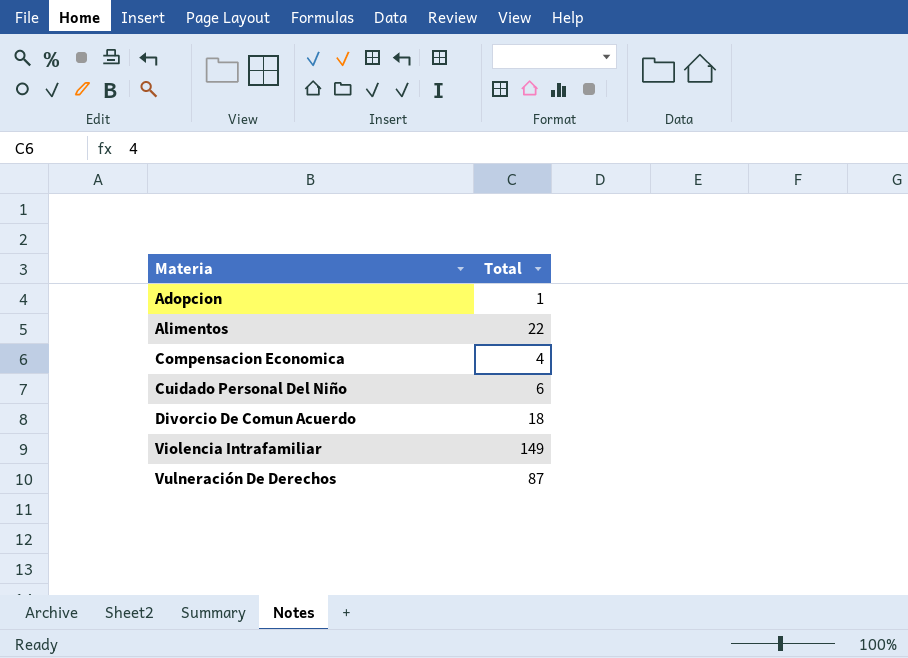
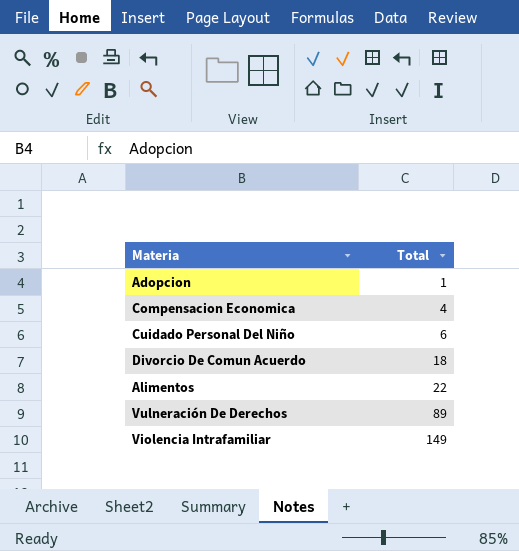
row order: Materia ascending -> Total ascending
Vulneración De Derechos | Total: 87 -> 89

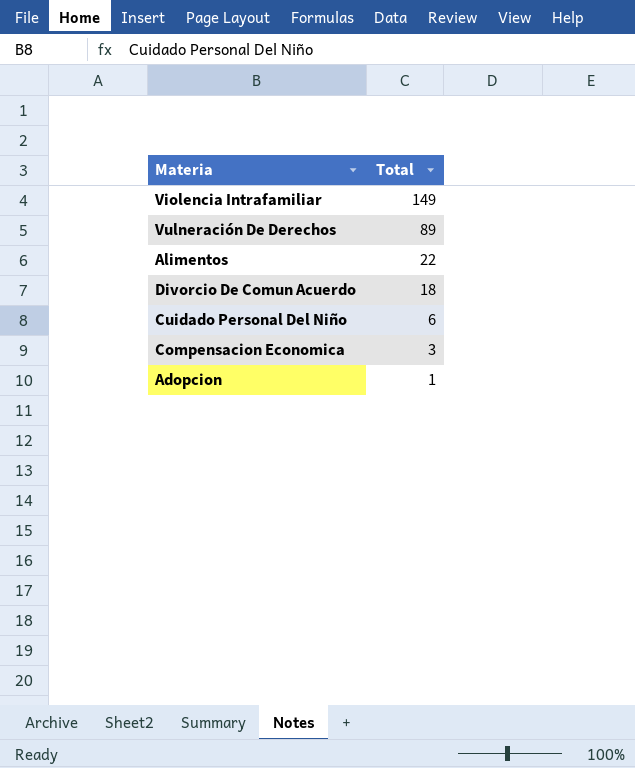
row order: Total ascending -> Total descending
Compensacion Economica | Total: 4 -> 3

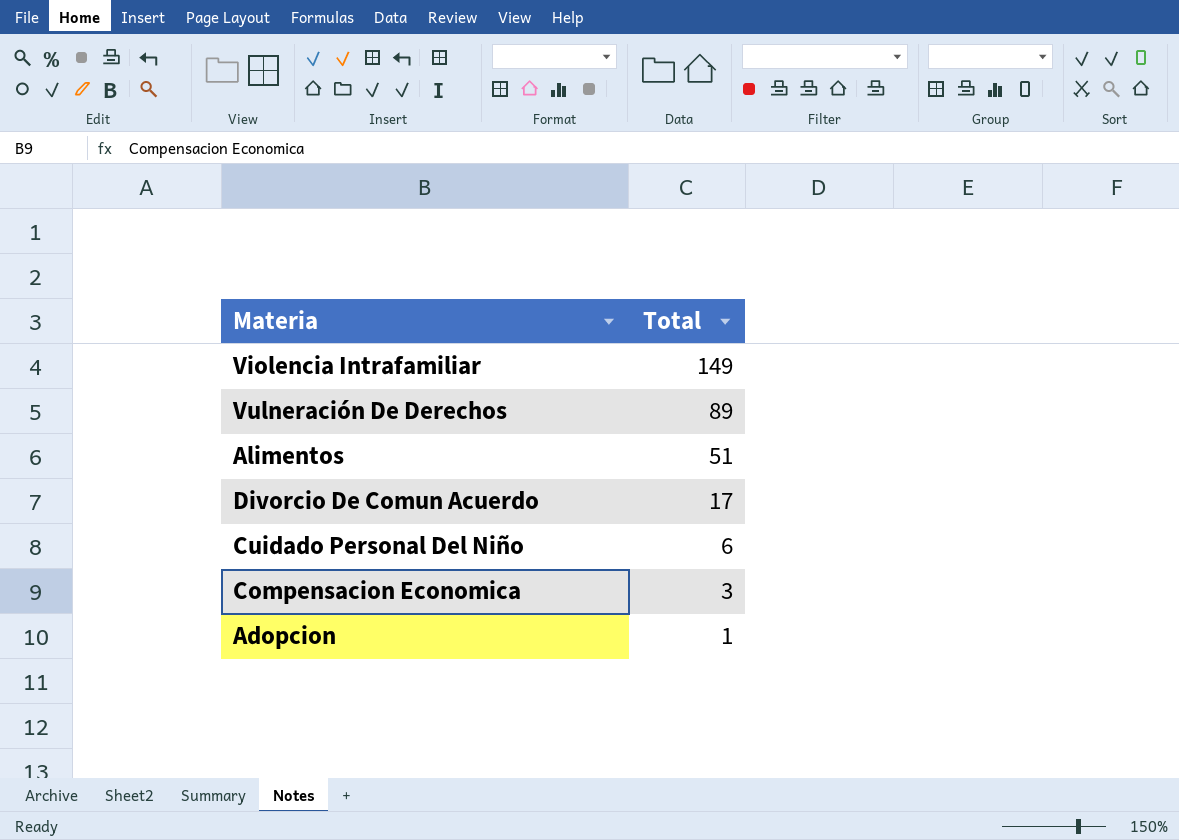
Alimentos | Total: 22 -> 51
Divorcio De Comun Acuerdo | Total: 18 -> 17

